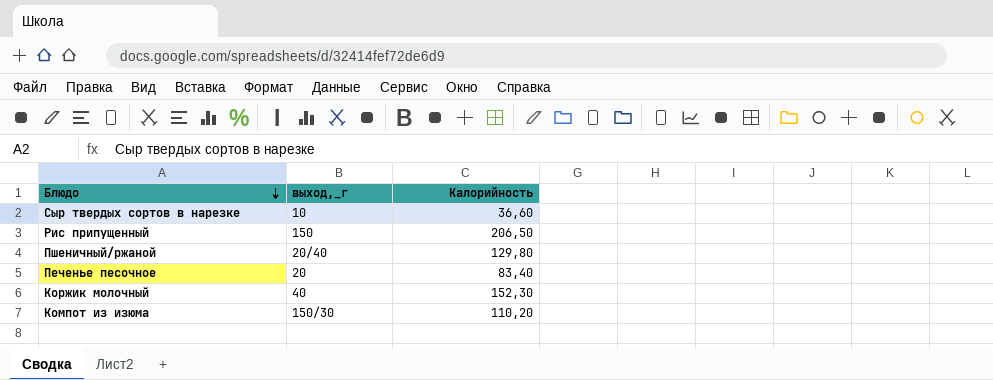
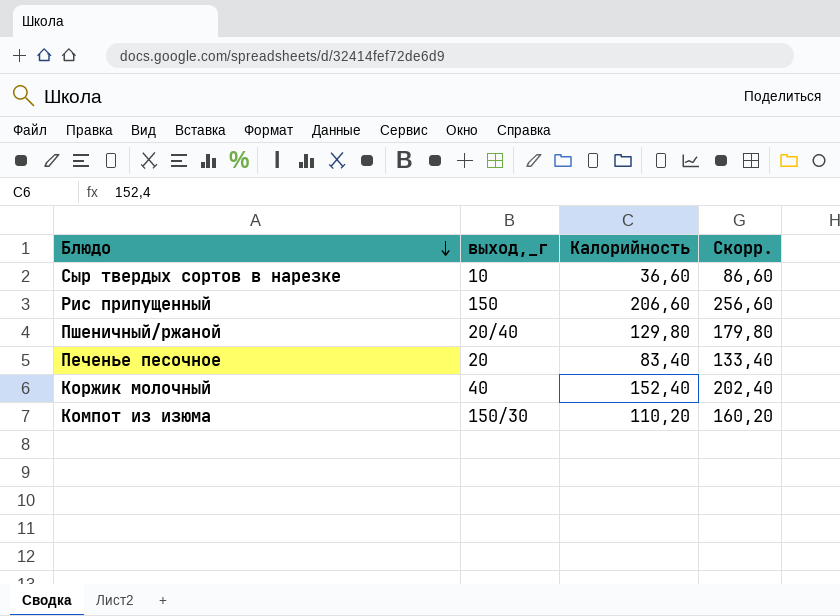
column Скорр. | formula: none -> [Калорийность] + 50
Рис припущенный | Калорийность: 206,50 -> 206,60
Коржик молочный | Калорийность: 152,30 -> 152,40

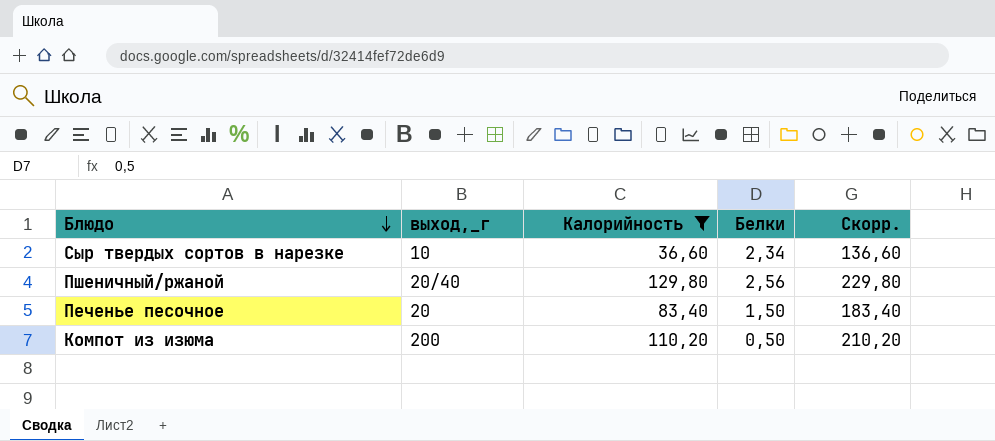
filter: none -> Калорийность <= 129,80
column Белки | position: none -> 4
column Скорр. | formula: [Калорийность] + 50 -> [Калорийность] + 100
Компот из изюма | выход,_г: 150/30 -> 200

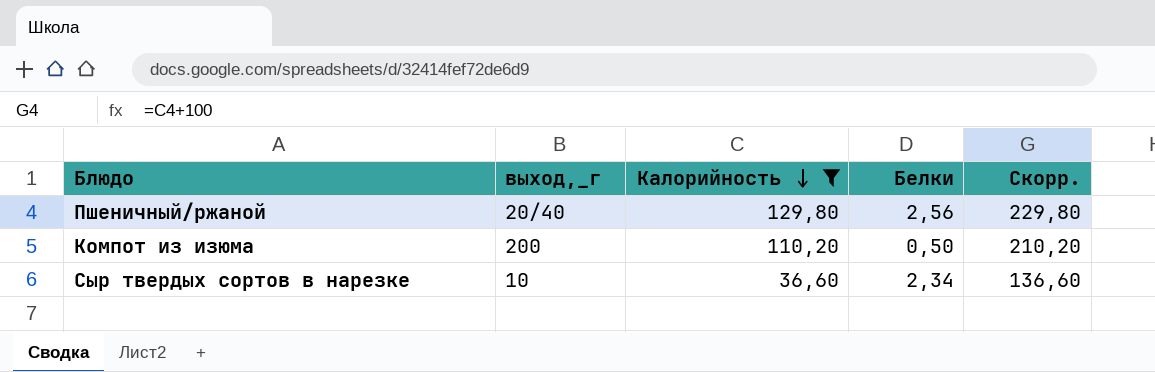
row order: Блюдо descending -> Калорийность descending
row Печенье песочное: 20 | 83,40 | 1,50 | 183,40 -> none

